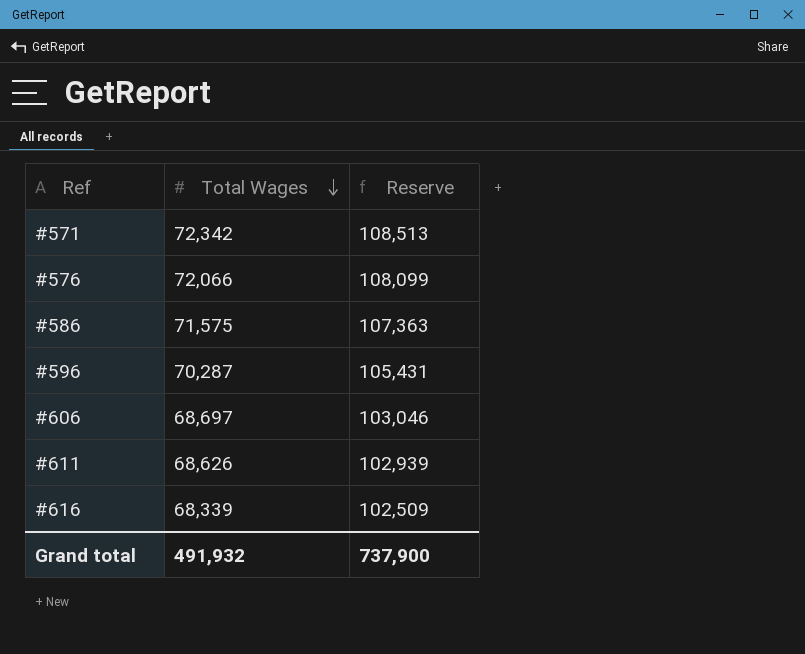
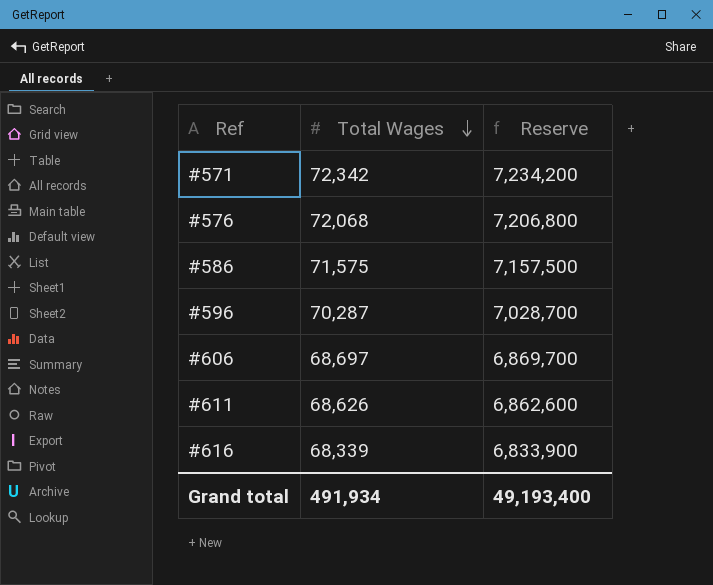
column Reserve | formula: [Total Wages] * 1.5 -> [Total Wages] * 100
#576 | Total Wages: 72,066 -> 72,068
Grand total | Total Wages: 491,932 -> 491,934
Grand total | Reserve: 737,900 -> 49,193,400

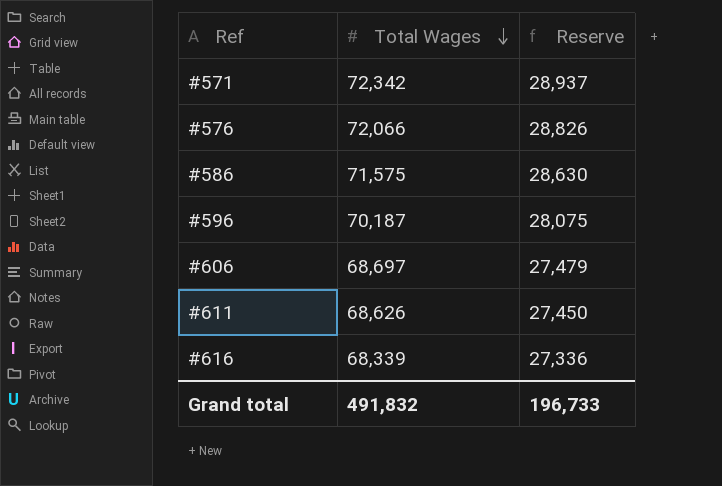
column Reserve | formula: [Total Wages] * 100 -> [Total Wages] * 0.4
#576 | Total Wages: 72,068 -> 72,066
#596 | Total Wages: 70,287 -> 70,187
Grand total | Total Wages: 491,934 -> 491,832
Grand total | Reserve: 49,193,400 -> 196,733

